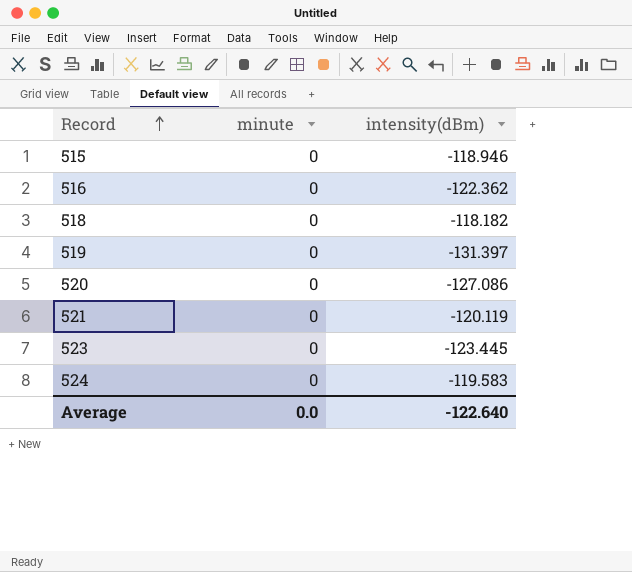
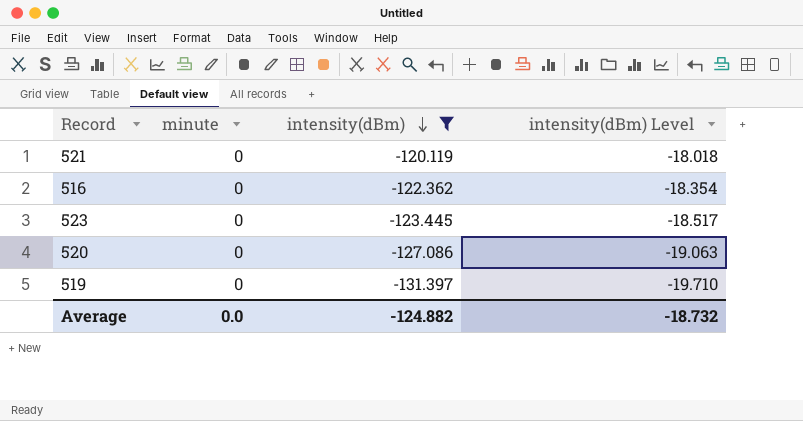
filter: none -> intensity(dBm) <= -120.119
row order: Record ascending -> intensity(dBm) descending
column intensity(dBm) Level | formula: none -> [intensity(dBm)] * 0.15
Average | intensity(dBm): -122.640 -> -124.882

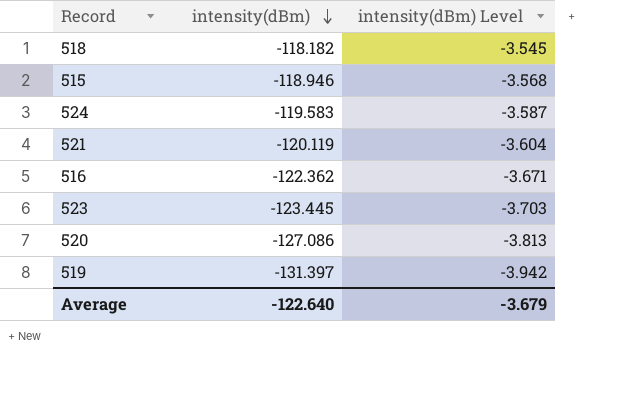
filter: intensity(dBm) <= -120.119 -> none
column minute | position: 2 -> none
column intensity(dBm) Level | formula: [intensity(dBm)] * 0.15 -> [intensity(dBm)] * 0.03
Average | intensity(dBm): -124.882 -> -122.640
Average | intensity(dBm) Level: -18.732 -> -3.679

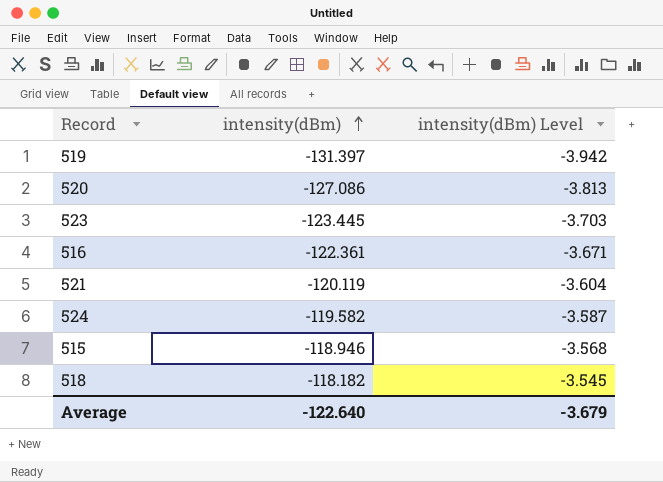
row order: intensity(dBm) descending -> intensity(dBm) ascending
516 | intensity(dBm): -122.362 -> -122.361
524 | intensity(dBm): -119.583 -> -119.582

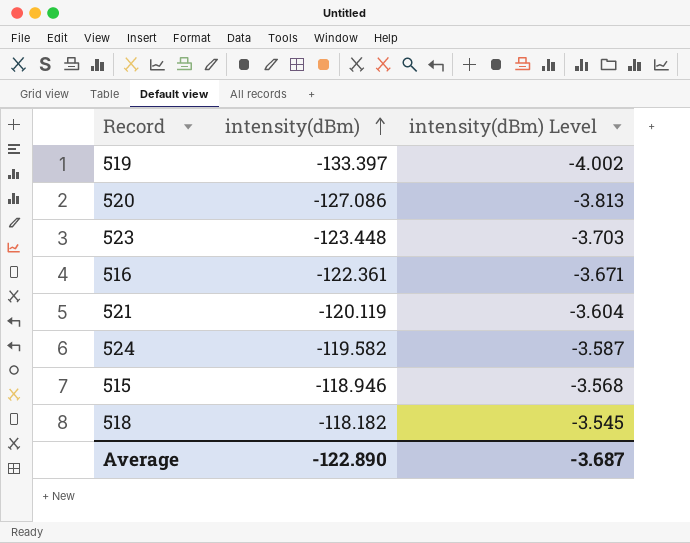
519 | intensity(dBm): -131.397 -> -133.397
519 | intensity(dBm) Level: -3.942 -> -4.002
523 | intensity(dBm): -123.445 -> -123.448
Average | intensity(dBm): -122.640 -> -122.890
Average | intensity(dBm) Level: -3.679 -> -3.687

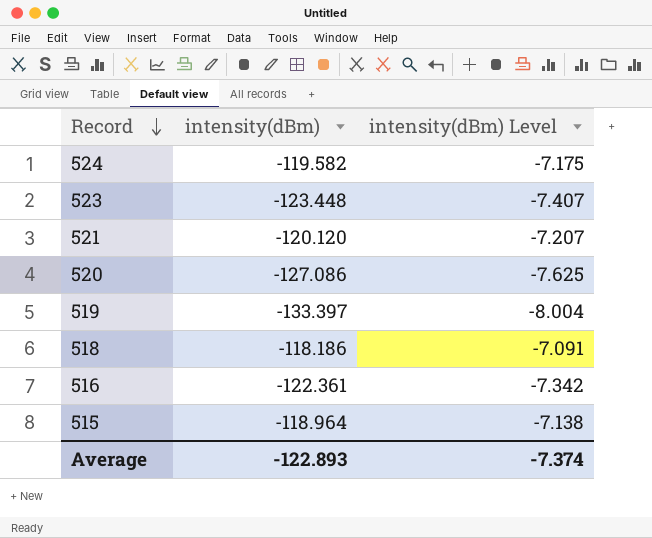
row order: intensity(dBm) ascending -> Record descending
column intensity(dBm) Level | formula: [intensity(dBm)] * 0.03 -> [intensity(dBm)] * 0.06
521 | intensity(dBm): -120.119 -> -120.120
518 | intensity(dBm): -118.182 -> -118.186
515 | intensity(dBm): -118.946 -> -118.964
Average | intensity(dBm): -122.890 -> -122.893
Average | intensity(dBm) Level: -3.687 -> -7.374

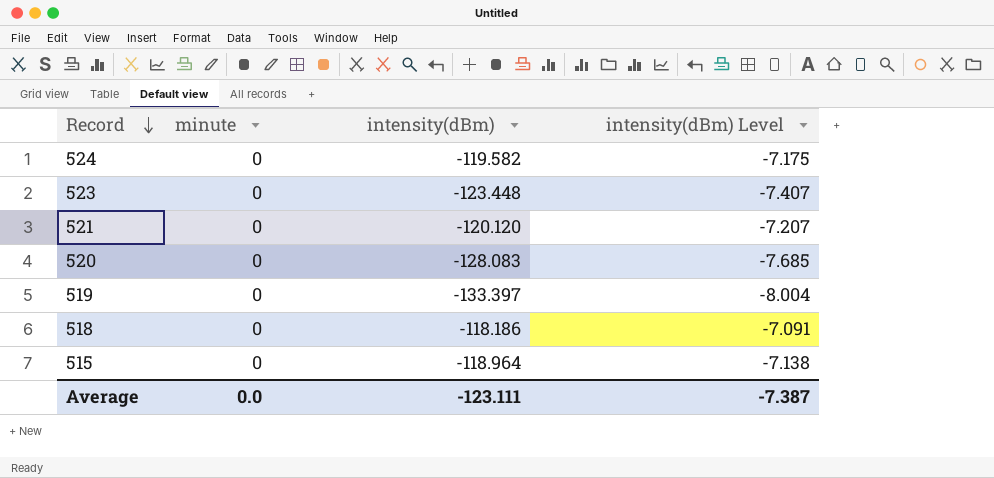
column minute | position: none -> 2
row 516: -122.361 | -7.342 -> none
520 | intensity(dBm): -127.086 -> -128.083
520 | intensity(dBm) Level: -7.625 -> -7.685
Average | intensity(dBm): -122.893 -> -123.111
Average | intensity(dBm) Level: -7.374 -> -7.387

